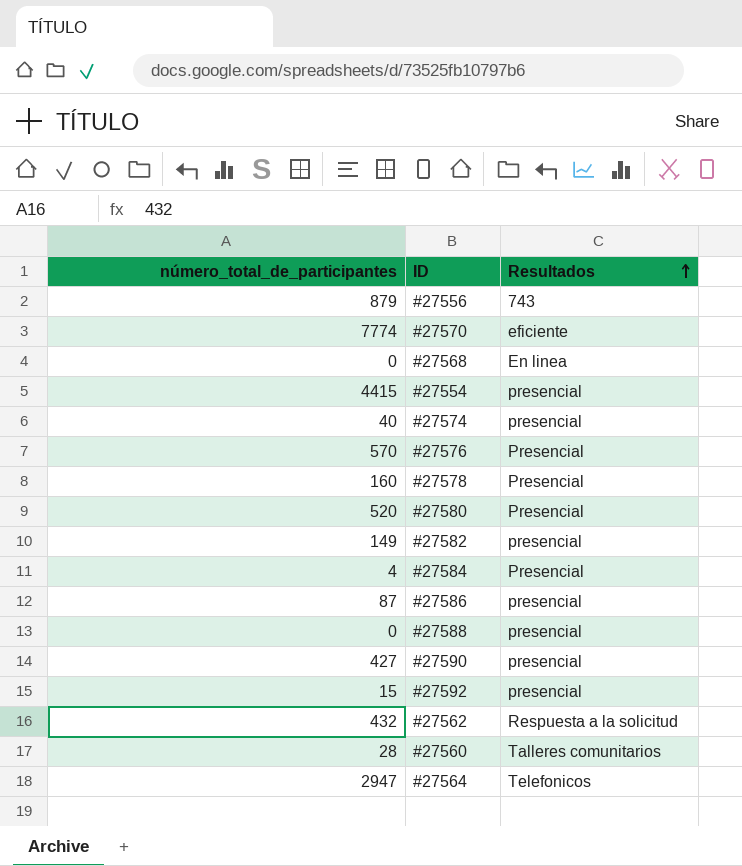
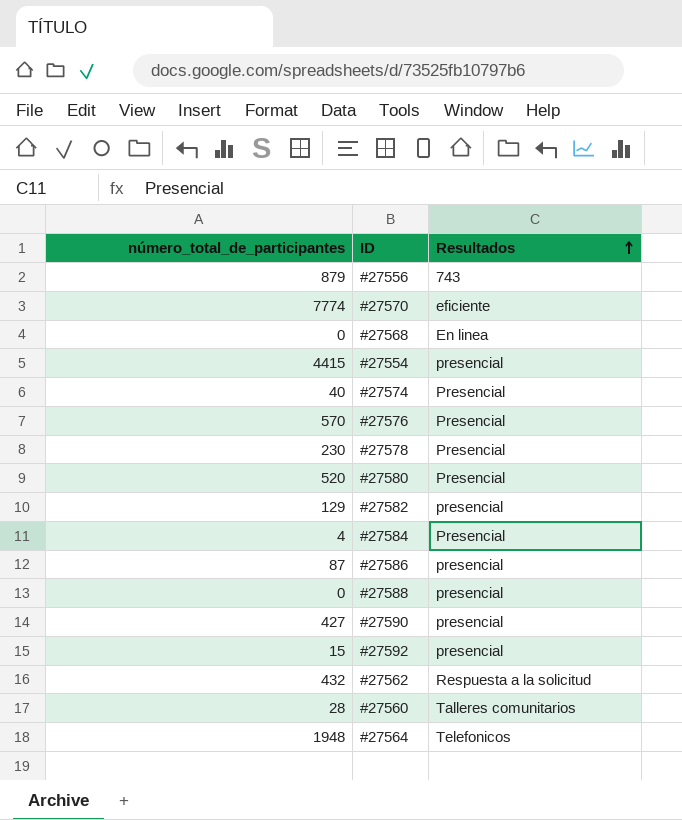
#27574 | Resultados: presencial -> Presencial
#27578 | número_total_de_participantes: 160 -> 230
#27582 | número_total_de_participantes: 149 -> 129
#27564 | número_total_de_participantes: 2947 -> 1948

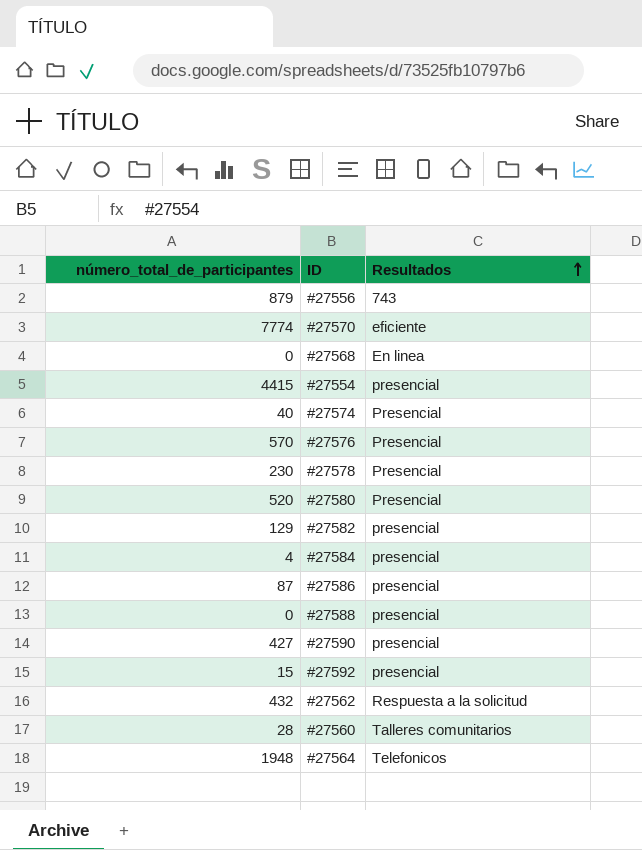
#27584 | Resultados: Presencial -> presencial

